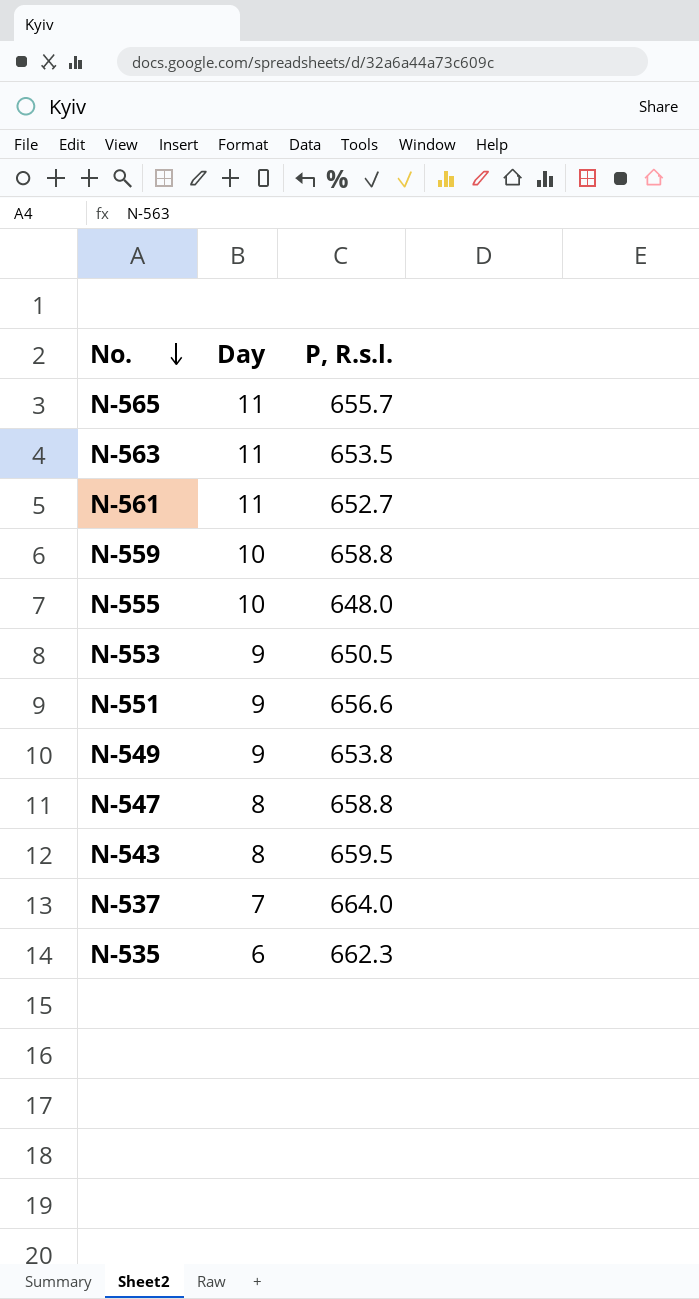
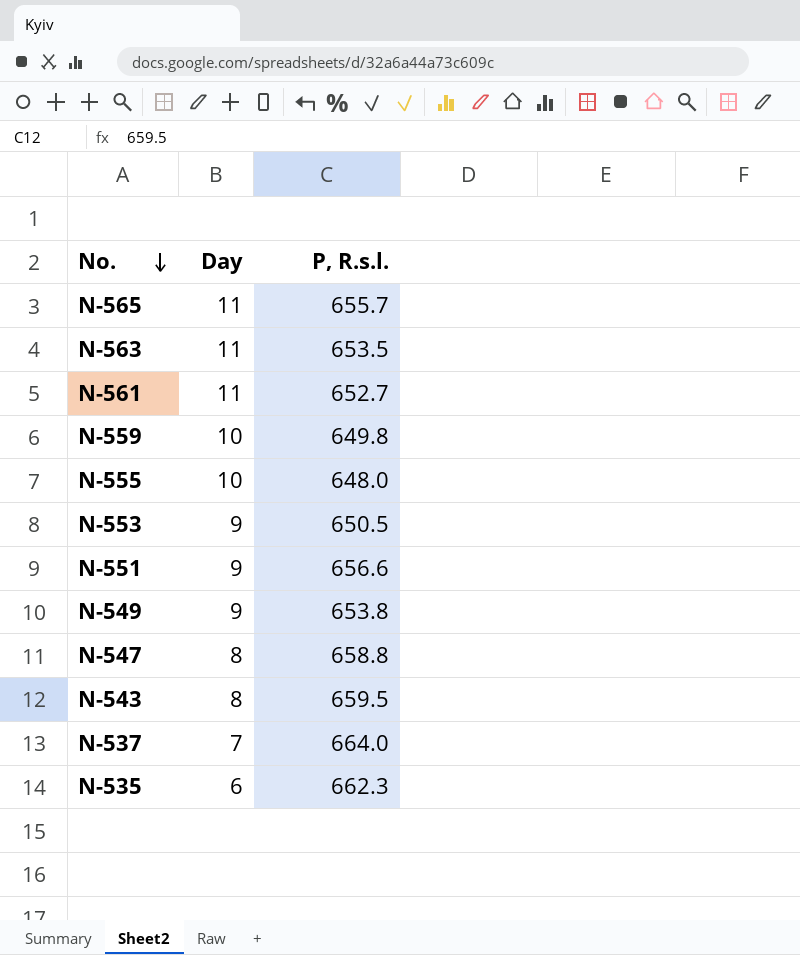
N-559 | P, R.s.l.: 658.8 -> 649.8

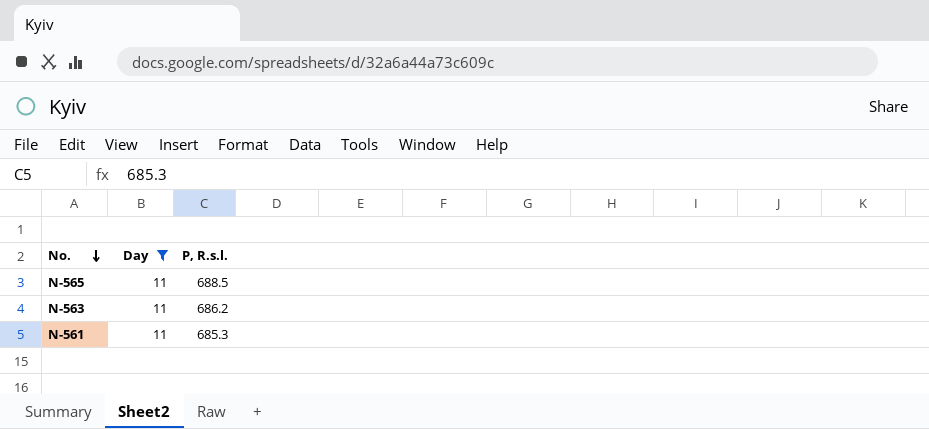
filter: none -> Day = 11
N-565 | P, R.s.l.: 655.7 -> 688.5
N-563 | P, R.s.l.: 653.5 -> 686.2
N-561 | P, R.s.l.: 652.7 -> 685.3

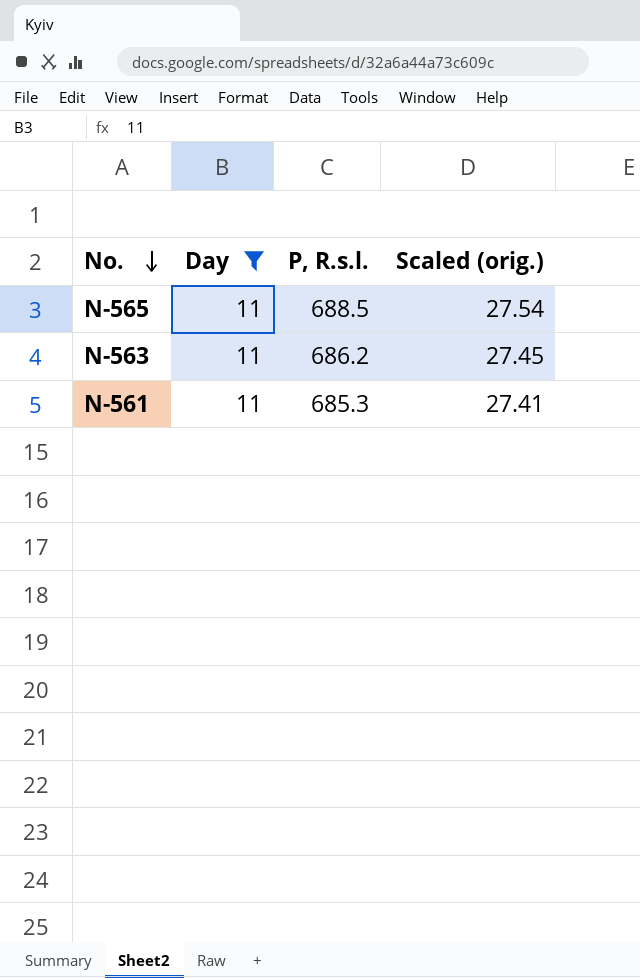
column Scaled (orig.) | formula: none -> [P, R.s.l.] * 0.04

